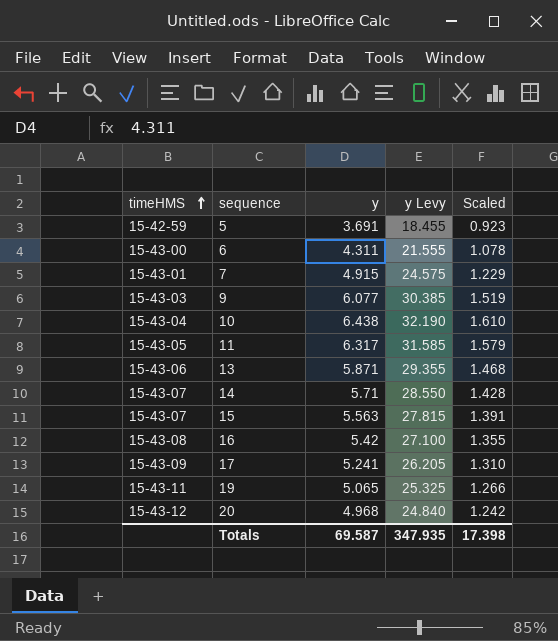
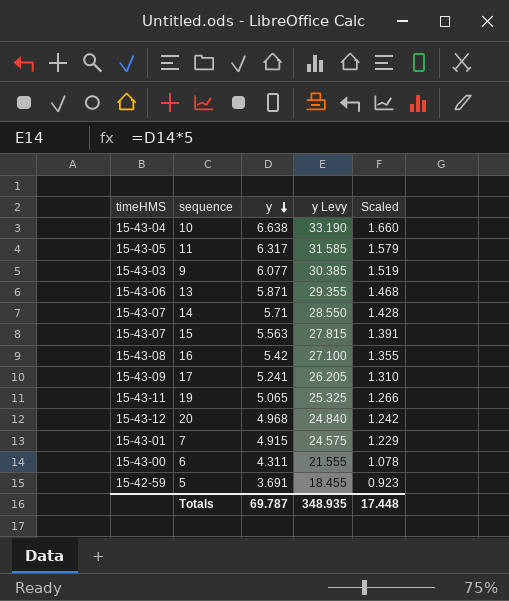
row order: timeHMS ascending -> y descending
10 | y: 6.438 -> 6.638
10 | y Levy: 32.190 -> 33.190
10 | Scaled: 1.610 -> 1.660
Totals | y: 69.587 -> 69.787
Totals | y Levy: 347.935 -> 348.935
Totals | Scaled: 17.398 -> 17.448

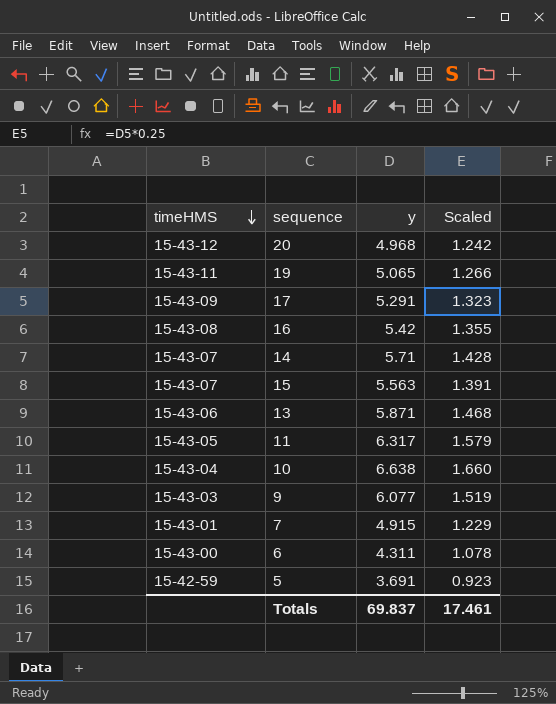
row order: y descending -> timeHMS descending
column y Levy | formula: [y] * 5 -> none
17 | y: 5.241 -> 5.291
17 | Scaled: 1.310 -> 1.323
Totals | y: 69.787 -> 69.837
Totals | Scaled: 17.448 -> 17.461

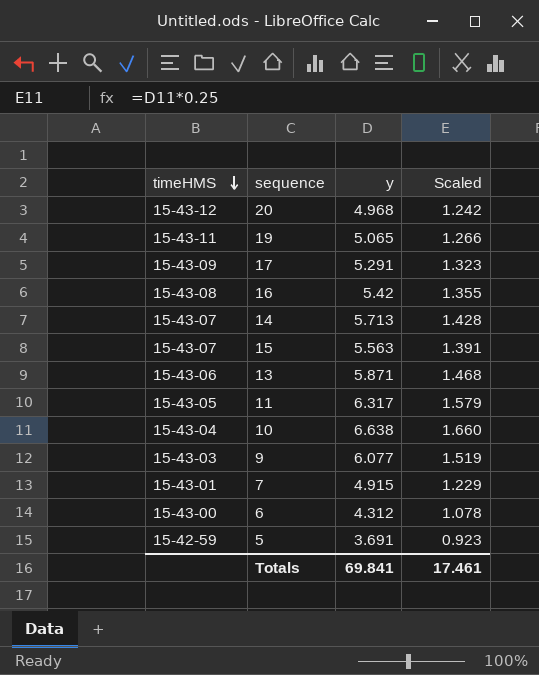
14 | y: 5.71 -> 5.713
6 | y: 4.311 -> 4.312
Totals | y: 69.837 -> 69.841

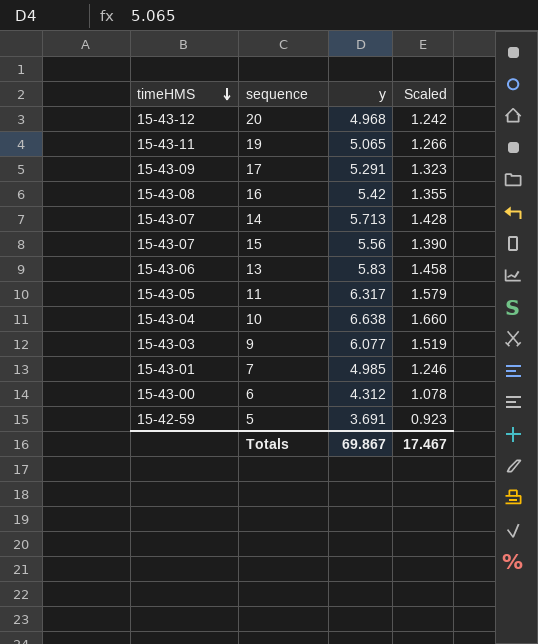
15 | y: 5.563 -> 5.56
15 | Scaled: 1.391 -> 1.390
13 | y: 5.871 -> 5.83
13 | Scaled: 1.468 -> 1.458
7 | y: 4.915 -> 4.985
7 | Scaled: 1.229 -> 1.246
Totals | y: 69.841 -> 69.867
Totals | Scaled: 17.461 -> 17.467

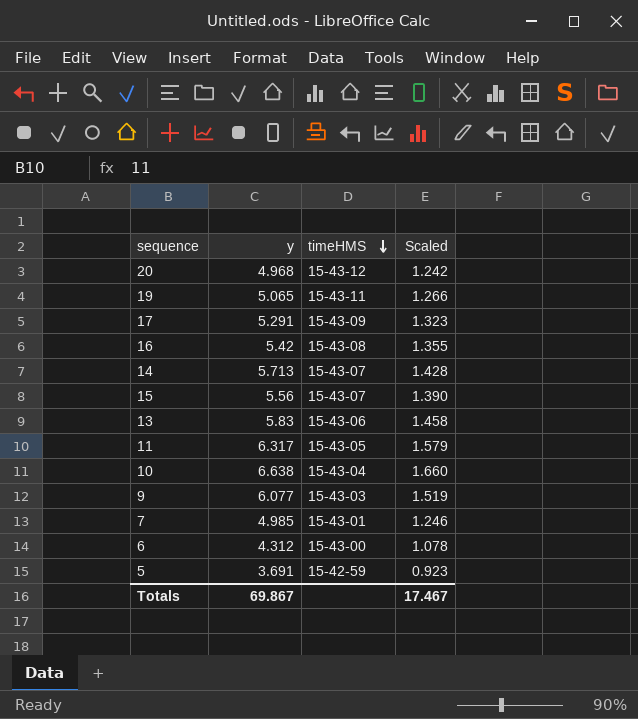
column timeHMS | position: 1 -> 3

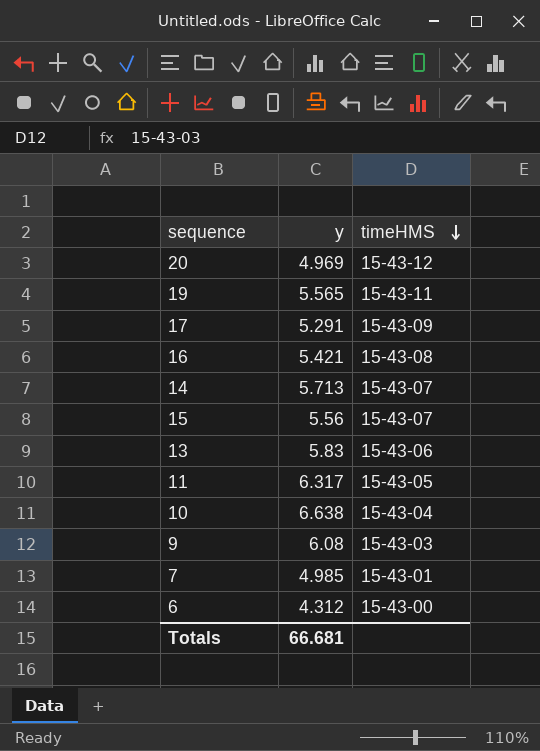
column Scaled | formula: [y] * 0.25 -> none
row 5: 3.691 | 15-42-59 | 0.923 -> none
20 | y: 4.968 -> 4.969
19 | y: 5.065 -> 5.565
16 | y: 5.42 -> 5.421
9 | y: 6.077 -> 6.08
Totals | y: 69.867 -> 66.681

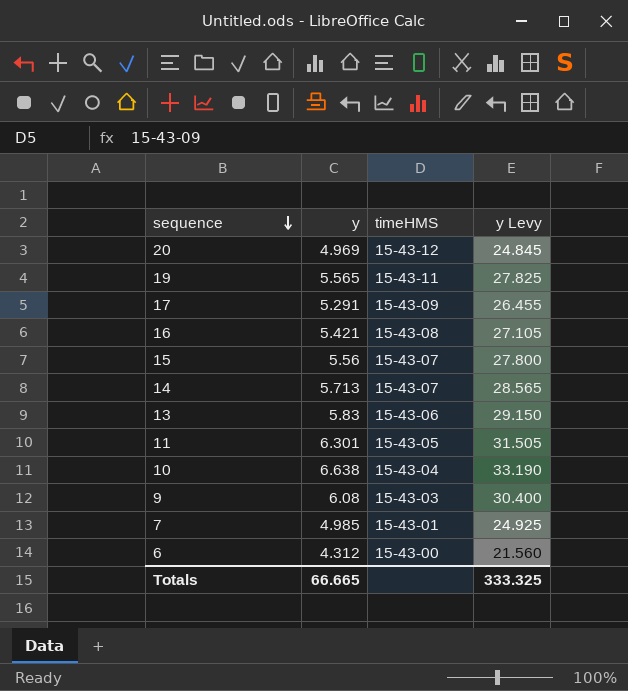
row order: timeHMS descending -> sequence descending
column y Levy | formula: none -> [y] * 5
11 | y: 6.317 -> 6.301
Totals | y: 66.681 -> 66.665

